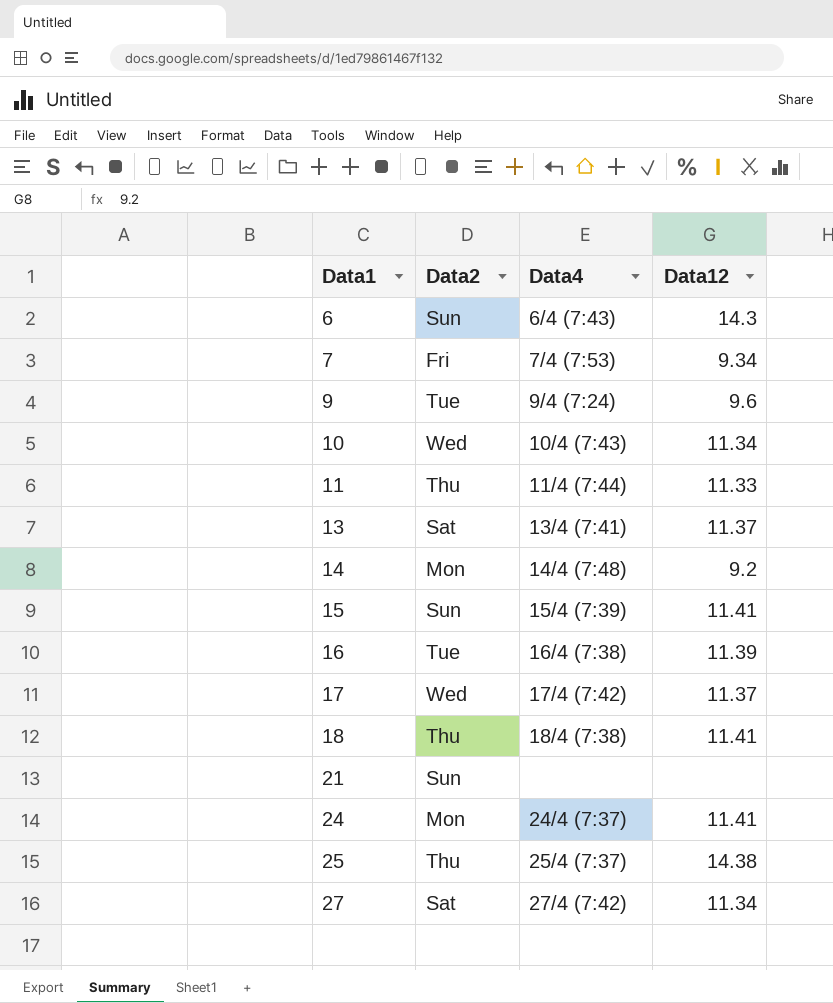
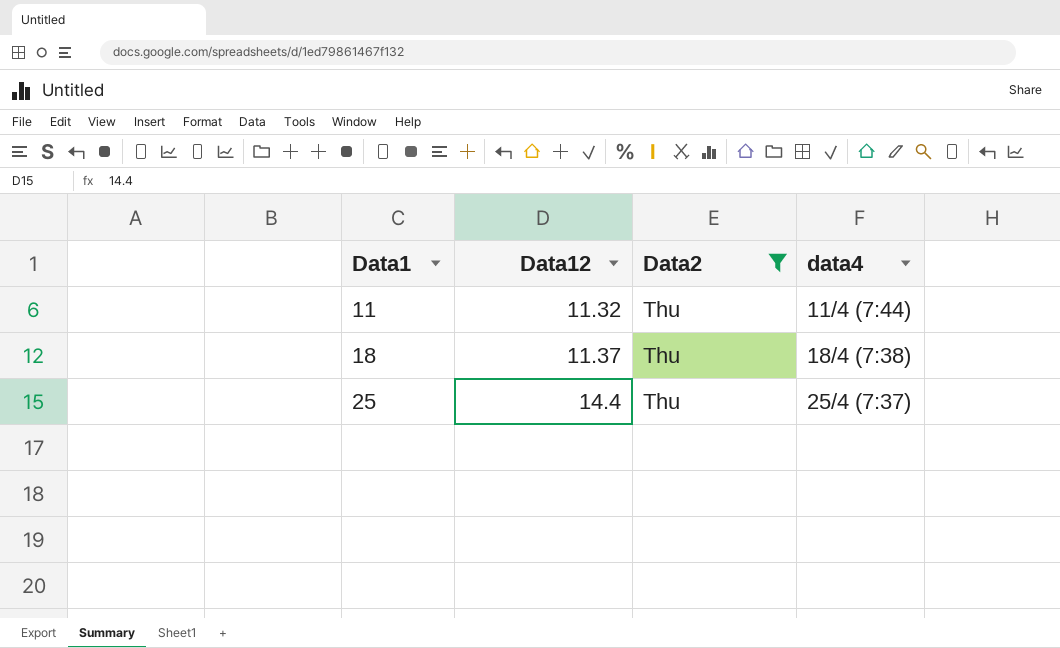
filter: none -> Data2 = Thu
column Data12 | position: 4 -> 2
column name: Data4 -> data4
11 | Data12: 11.33 -> 11.32
18 | Data12: 11.41 -> 11.37
25 | Data12: 14.38 -> 14.4

